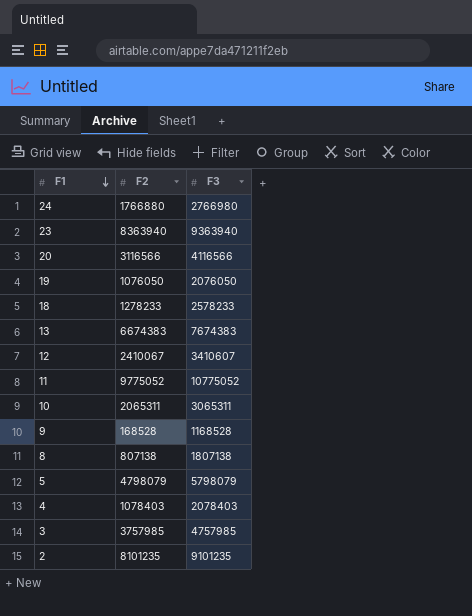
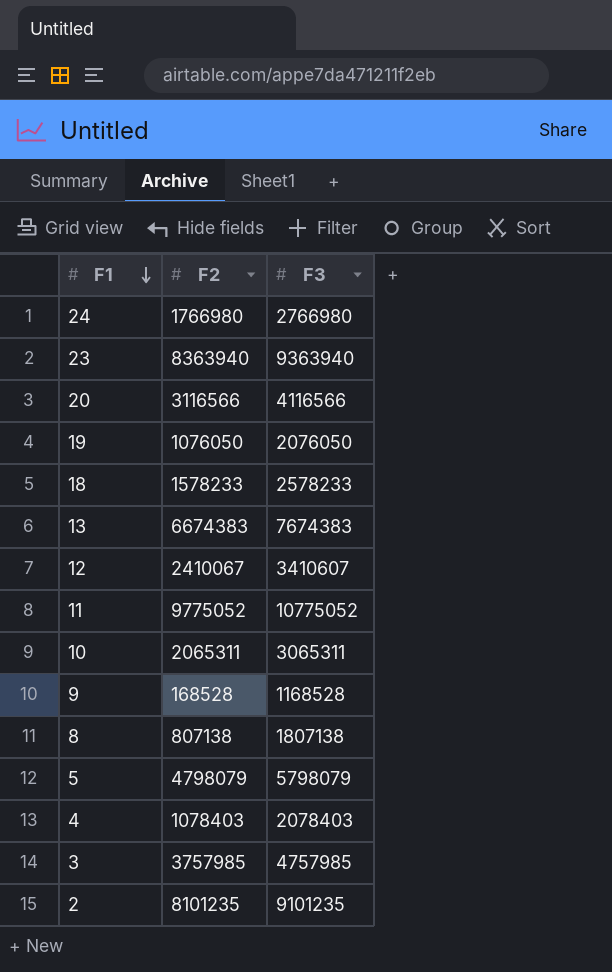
24 | F2: 1766880 -> 1766980
18 | F2: 1278233 -> 1578233

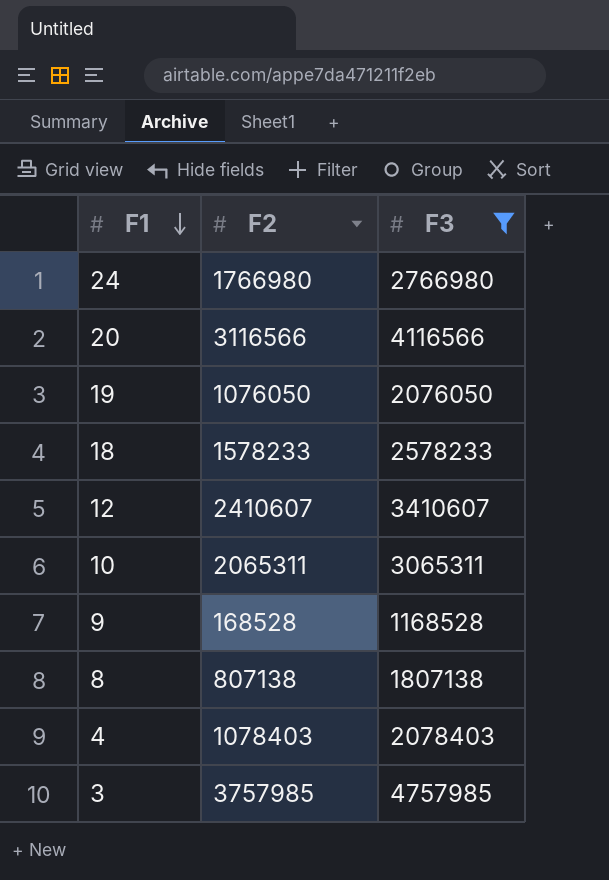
filter: none -> F3 <= 4757985
12 | F2: 2410067 -> 2410607

